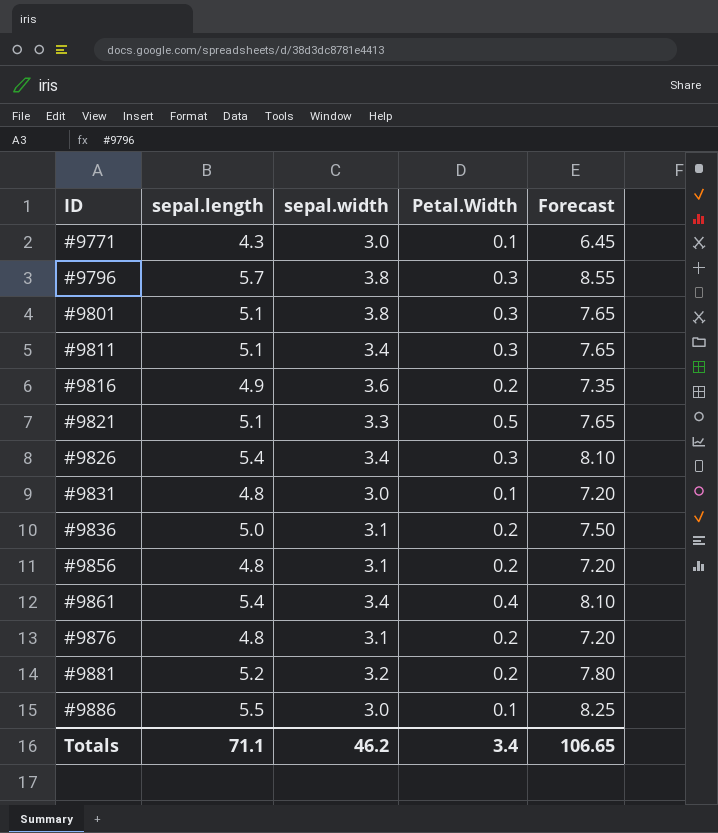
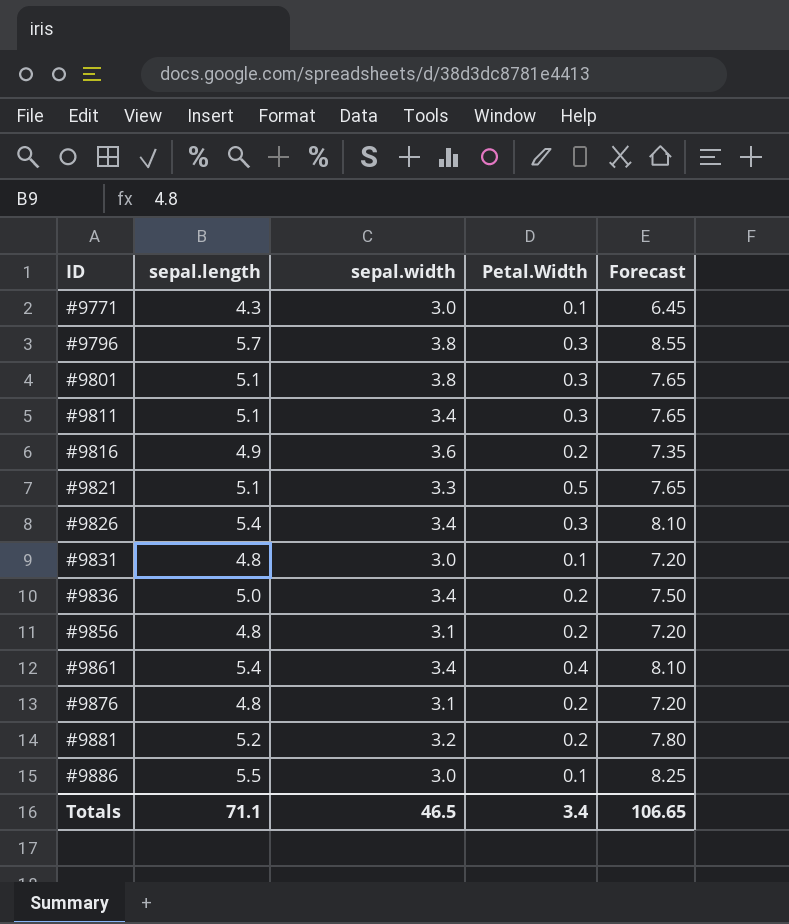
#9836 | sepal.width: 3.1 -> 3.4
Totals | sepal.width: 46.2 -> 46.5

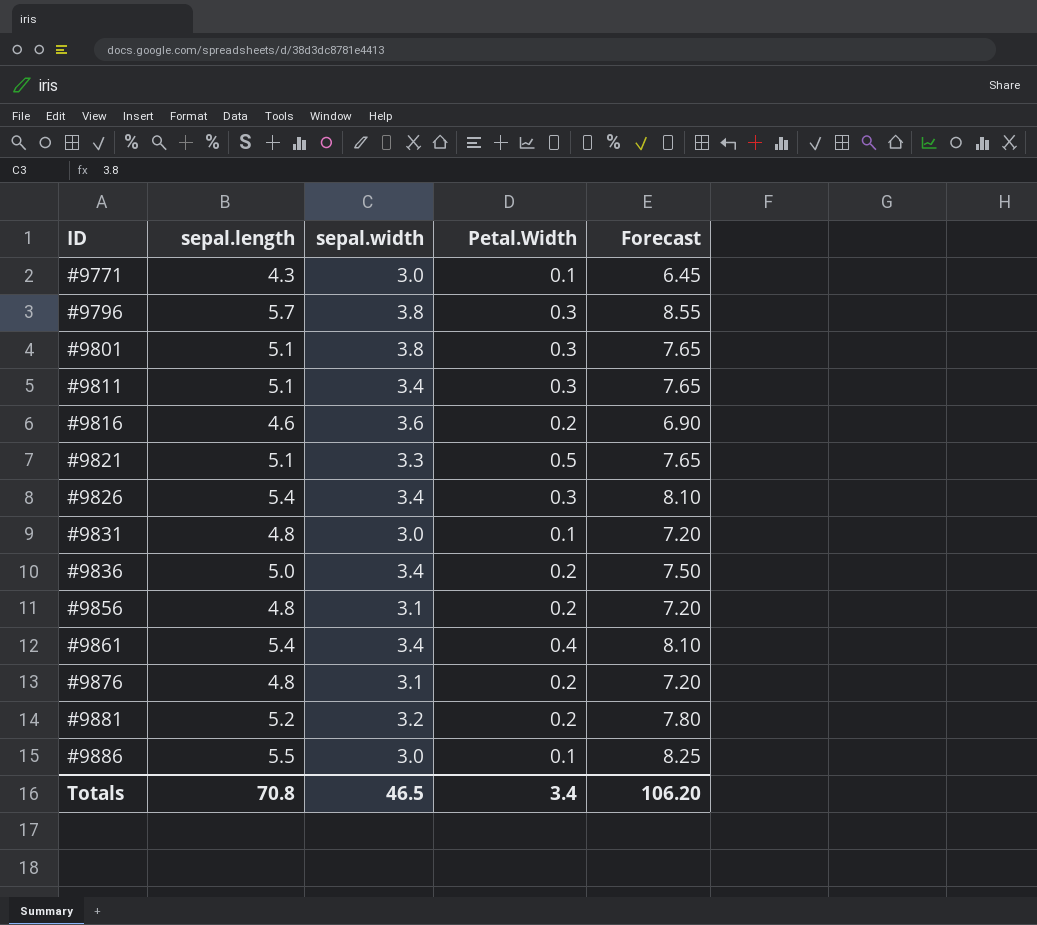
#9816 | sepal.length: 4.9 -> 4.6
#9816 | Forecast: 7.35 -> 6.90
Totals | sepal.length: 71.1 -> 70.8
Totals | Forecast: 106.65 -> 106.20

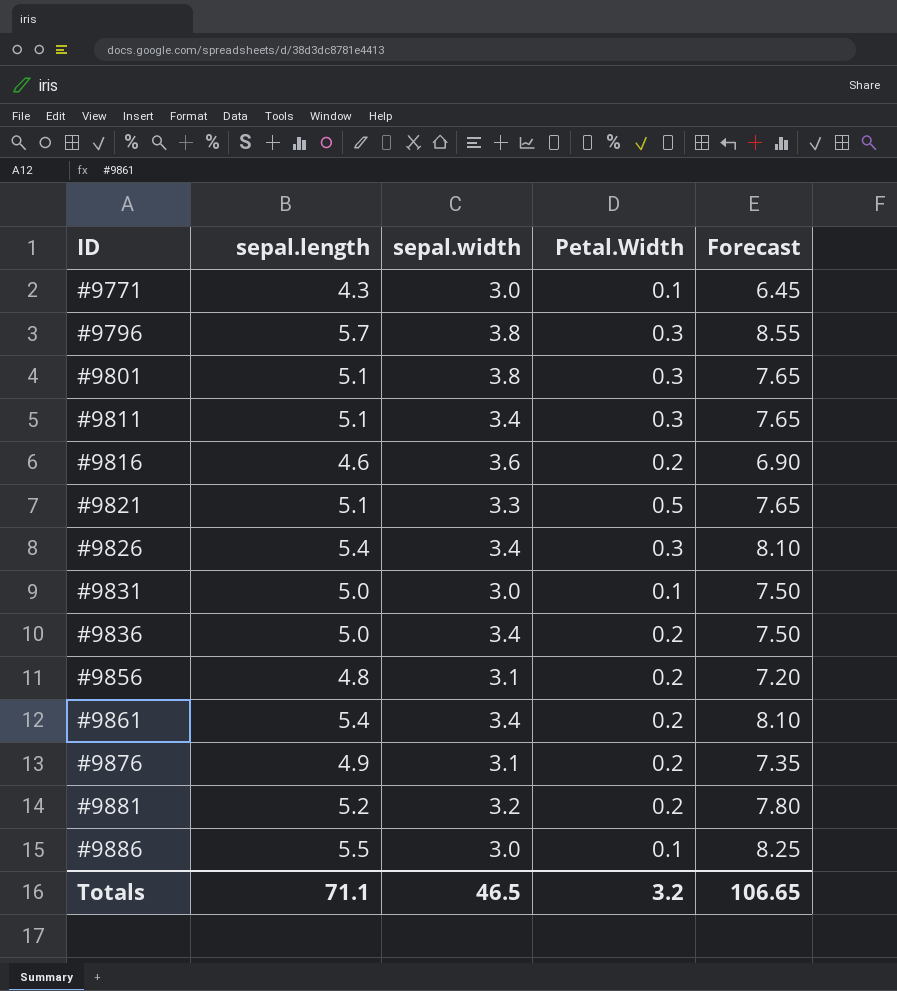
#9831 | sepal.length: 4.8 -> 5.0
#9831 | Forecast: 7.20 -> 7.50
#9861 | Petal.Width: 0.4 -> 0.2
#9876 | sepal.length: 4.8 -> 4.9
#9876 | Forecast: 7.20 -> 7.35
Totals | sepal.length: 70.8 -> 71.1
Totals | Petal.Width: 3.4 -> 3.2
Totals | Forecast: 106.20 -> 106.65

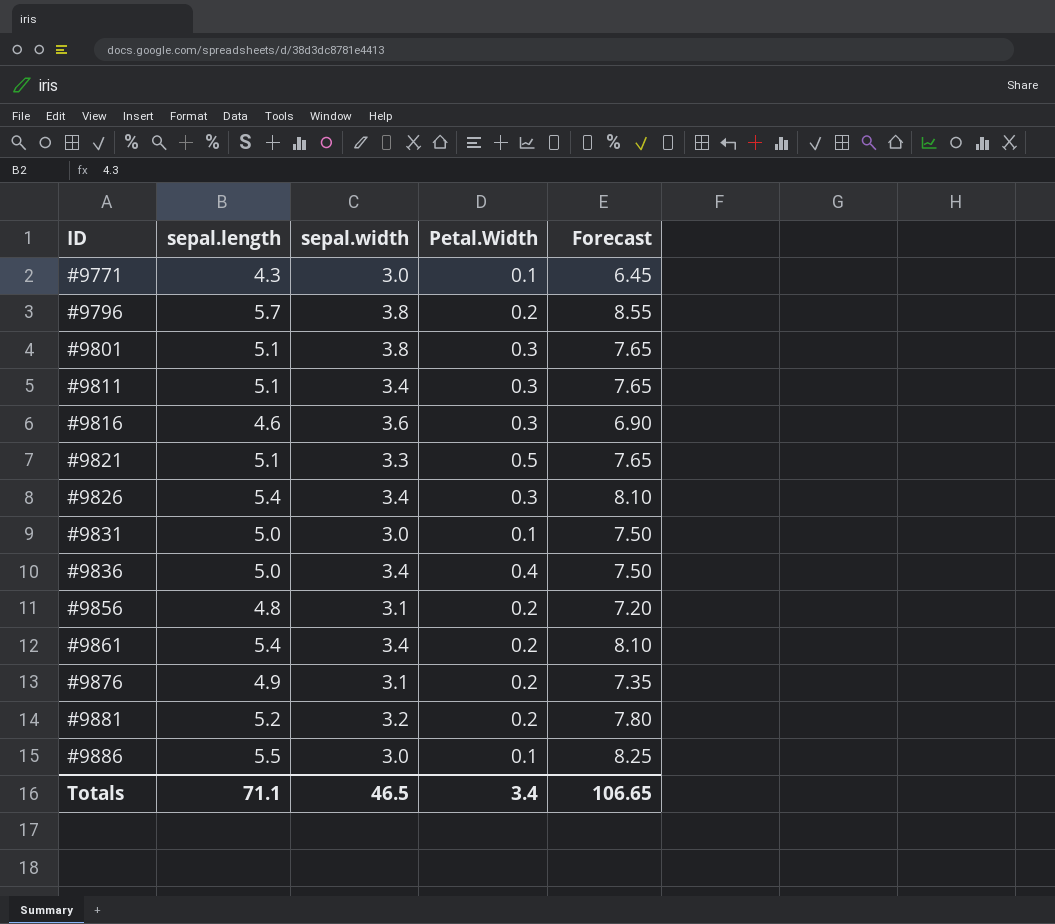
#9796 | Petal.Width: 0.3 -> 0.2
#9816 | Petal.Width: 0.2 -> 0.3
#9836 | Petal.Width: 0.2 -> 0.4
Totals | Petal.Width: 3.2 -> 3.4

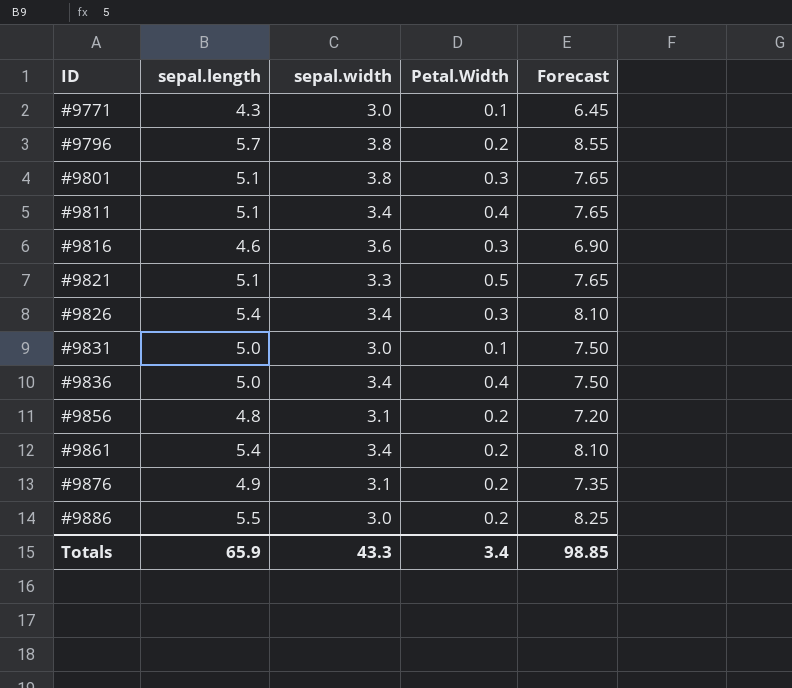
row #9881: 5.2 | 3.2 | 0.2 | 7.80 -> none
#9811 | Petal.Width: 0.3 -> 0.4
#9886 | Petal.Width: 0.1 -> 0.2
Totals | sepal.length: 71.1 -> 65.9
Totals | sepal.width: 46.5 -> 43.3
Totals | Forecast: 106.65 -> 98.85

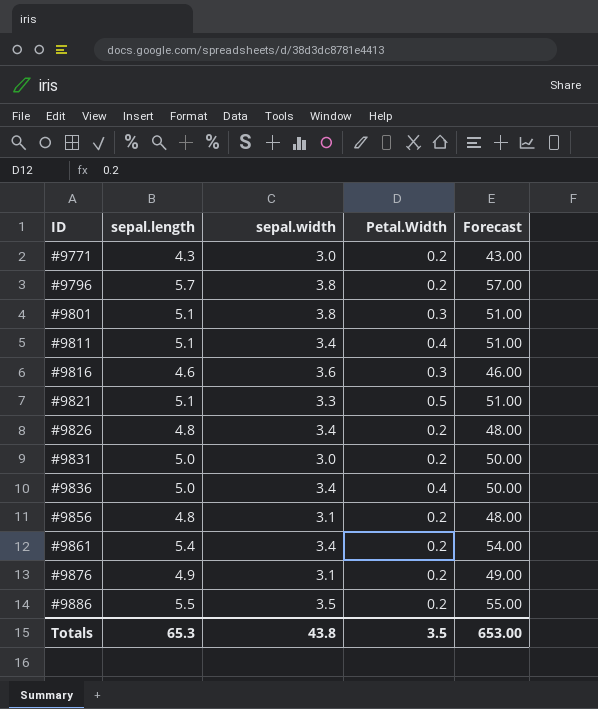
column Forecast | formula: [sepal.length] * 1.5 -> [sepal.length] * 10
#9771 | Petal.Width: 0.1 -> 0.2
#9826 | sepal.length: 5.4 -> 4.8
#9826 | Petal.Width: 0.3 -> 0.2
#9831 | Petal.Width: 0.1 -> 0.2
#9886 | sepal.width: 3.0 -> 3.5
Totals | sepal.length: 65.9 -> 65.3
Totals | sepal.width: 43.3 -> 43.8
Totals | Petal.Width: 3.4 -> 3.5
Totals | Forecast: 98.85 -> 653.00

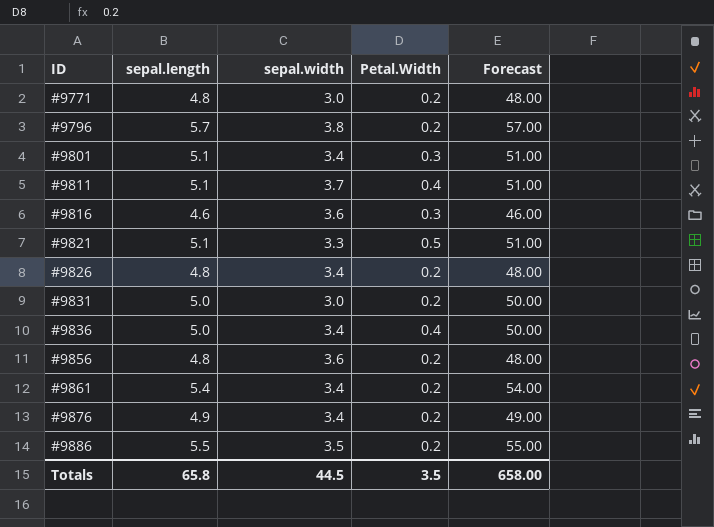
#9771 | sepal.length: 4.3 -> 4.8
#9771 | Forecast: 43.00 -> 48.00
#9801 | sepal.width: 3.8 -> 3.4
#9811 | sepal.width: 3.4 -> 3.7
#9856 | sepal.width: 3.1 -> 3.6
#9876 | sepal.width: 3.1 -> 3.4
Totals | sepal.length: 65.3 -> 65.8
Totals | sepal.width: 43.8 -> 44.5
Totals | Forecast: 653.00 -> 658.00

